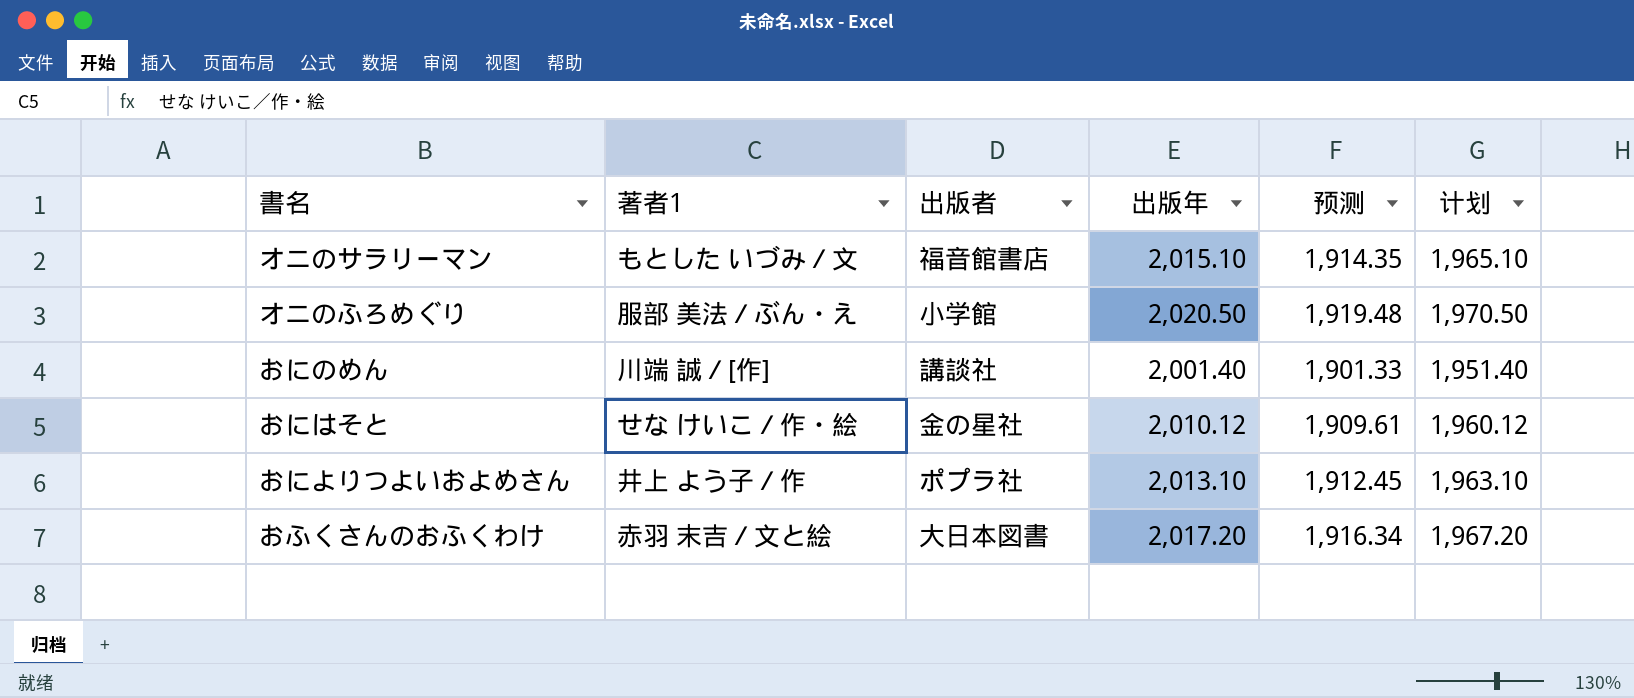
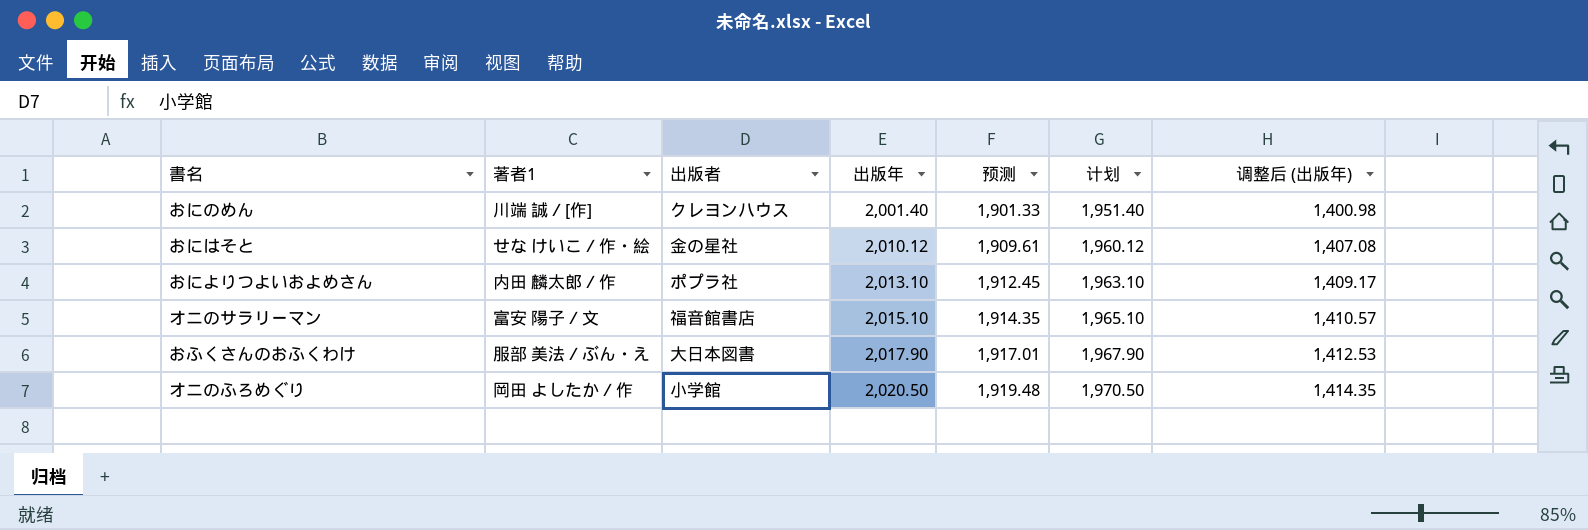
row order: none -> 出版年 ascending
column 调整后 (出版年) | formula: none -> [出版年] * 0.7
おにのめん | 出版者: 講談社 -> クレヨンハウス
おによりつよいおよめさん | 著者1: 井上 よう子／作 -> 内田 麟太郎／作
オニのサラリーマン | 著者1: もとした いづみ／文 -> 富安 陽子／文
おふくさんのおふくわけ | 著者1: 赤羽 末吉／文と絵 -> 服部 美法／ぶん・え
おふくさんのおふくわけ | 出版年: 2,017.20 -> 2,017.90
おふくさんのおふくわけ | 预测: 1,916.34 -> 1,917.01
おふくさんのおふくわけ | 计划: 1,967.20 -> 1,967.90
オニのふろめぐり | 著者1: 服部 美法／ぶん・え -> 岡田 よしたか／作

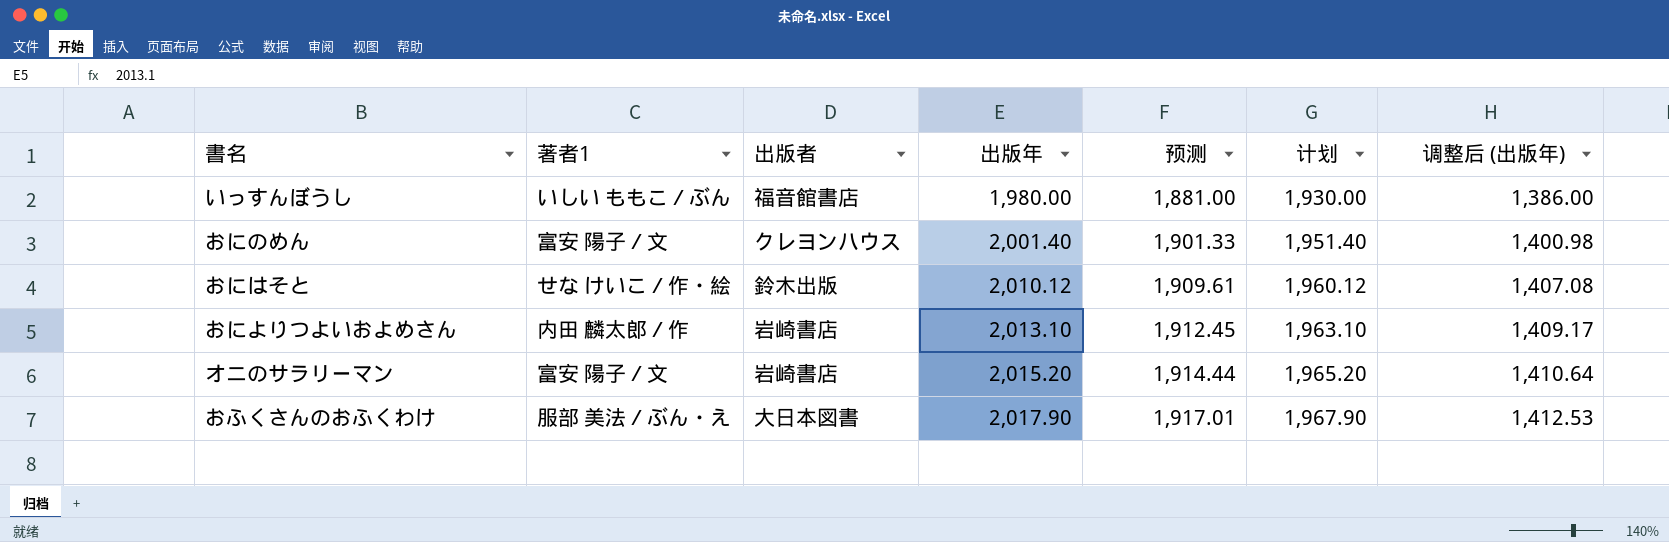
row オニのふろめぐり: 岡田 よしたか／作 | 小学館 | 2,020.50 | 1,919.48 | 1,970.50 | 1,414.35 -> none
row いっすんぼうし: none -> いしい ももこ／ぶん | 福音館書店 | 1,980.00 | 1,881.00 | 1,930.00 | 1,386.00
おにのめん | 著者1: 川端 誠／[作] -> 富安 陽子／文
おにはそと | 出版者: 金の星社 -> 鈴木出版
おによりつよいおよめさん | 出版者: ポプラ社 -> 岩崎書店
オニのサラリーマン | 出版者: 福音館書店 -> 岩崎書店
オニのサラリーマン | 出版年: 2,015.10 -> 2,015.20
オニのサラリーマン | 预测: 1,914.35 -> 1,914.44
オニのサラリーマン | 计划: 1,965.10 -> 1,965.20
オニのサラリーマン | 调整后 (出版年): 1,410.57 -> 1,410.64

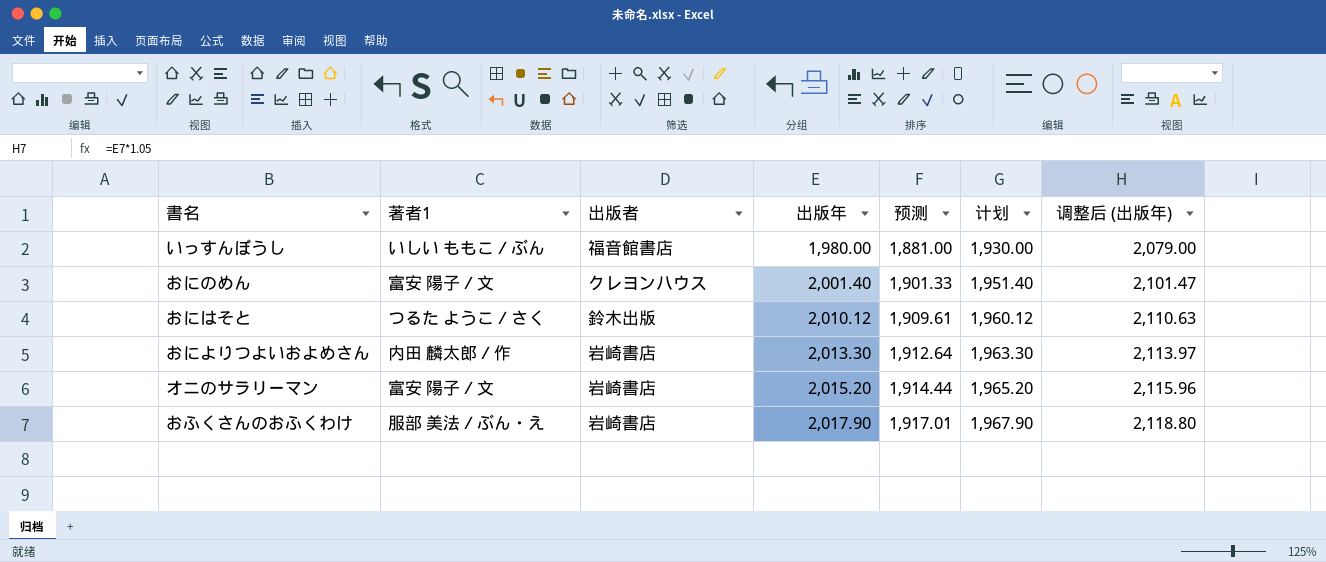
column 调整后 (出版年) | formula: [出版年] * 0.7 -> [出版年] * 1.05
おにはそと | 著者1: せな けいこ／作・絵 -> つるた ようこ／さく
おによりつよいおよめさん | 出版年: 2,013.10 -> 2,013.30
おによりつよいおよめさん | 预测: 1,912.45 -> 1,912.64
おによりつよいおよめさん | 计划: 1,963.10 -> 1,963.30
おふくさんのおふくわけ | 出版者: 大日本図書 -> 岩崎書店

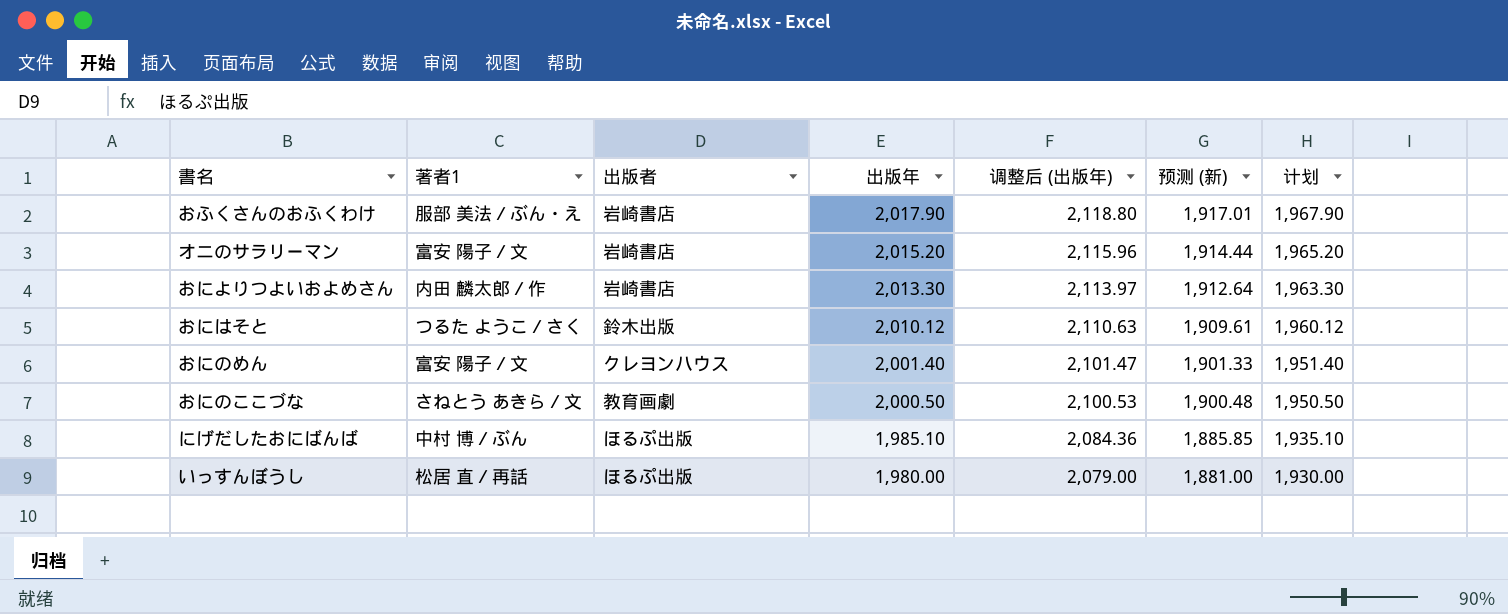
row order: 出版年 ascending -> 出版年 descending
column 调整后 (出版年) | position: 7 -> 5
column name: 预测 -> 预测 (新)
row おにのここづな: none -> さねとう あきら／文 | 教育画劇 | 2,000.50 | 2,100.53 | 1,900.48 | 1,950.50
row にげだしたおにばんば: none -> 中村 博／ぶん | ほるぷ出版 | 1,985.10 | 2,084.36 | 1,885.85 | 1,935.10
いっすんぼうし | 著者1: いしい ももこ／ぶん -> 松居 直／再話
いっすんぼうし | 出版者: 福音館書店 -> ほるぷ出版

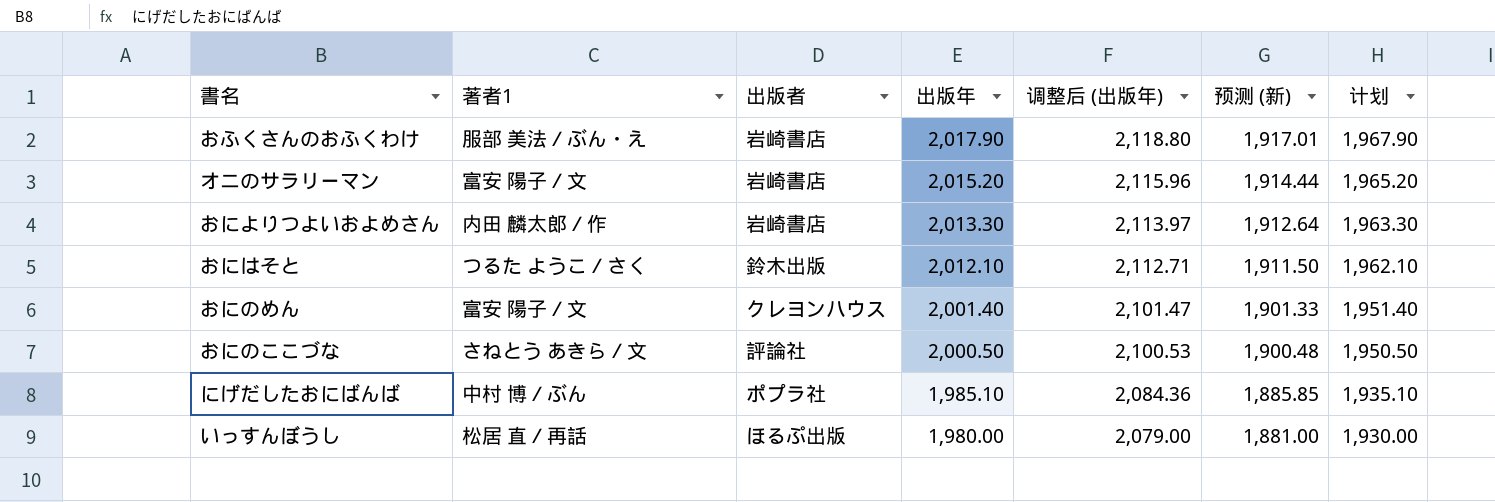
おにはそと | 出版年: 2,010.12 -> 2,012.10
おにはそと | 调整后 (出版年): 2,110.63 -> 2,112.71
おにはそと | 预测 (新): 1,909.61 -> 1,911.50
おにはそと | 计划: 1,960.12 -> 1,962.10
おにのここづな | 出版者: 教育画劇 -> 評論社
にげだしたおにばんば | 出版者: ほるぷ出版 -> ポプラ社

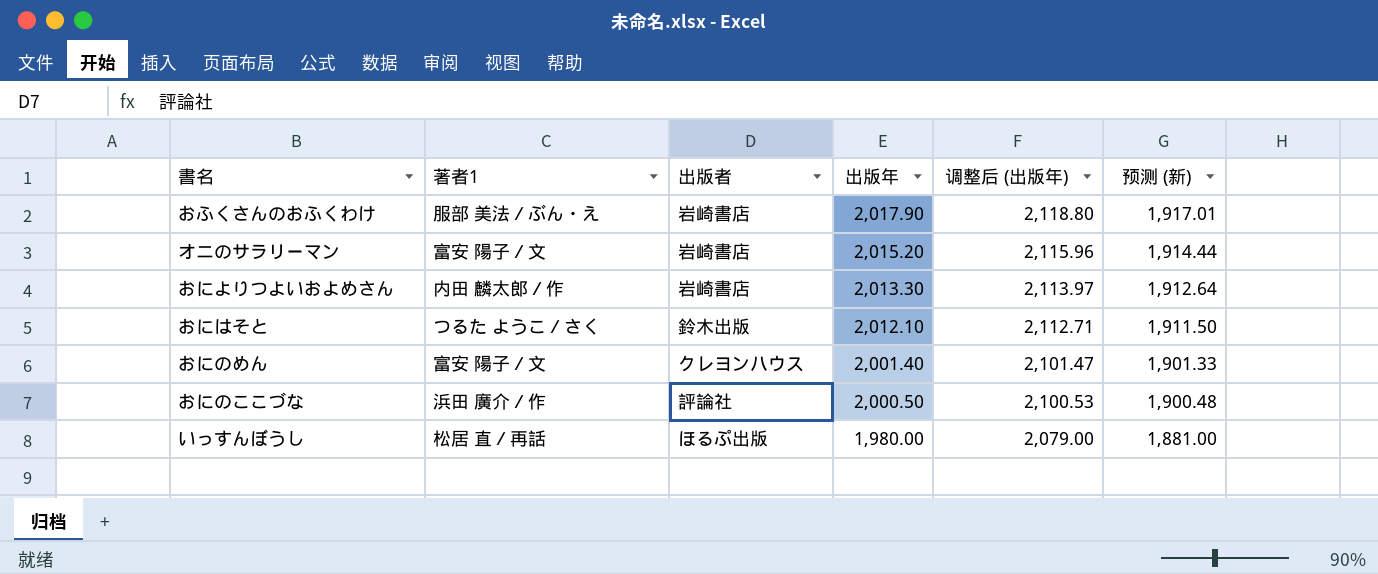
column 计划 | formula: [出版年] - 50 -> none
row にげだしたおにばんば: 中村 博／ぶん | ポプラ社 | 1,985.10 | 2,084.36 | 1,885.85 | 1,935.10 -> none
おにのここづな | 著者1: さねとう あきら／文 -> 浜田 廣介／作

